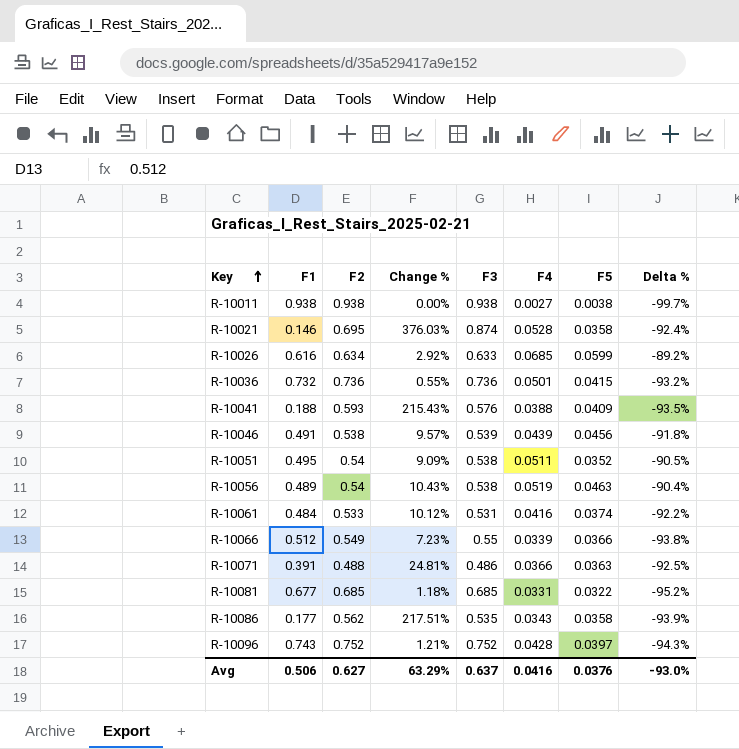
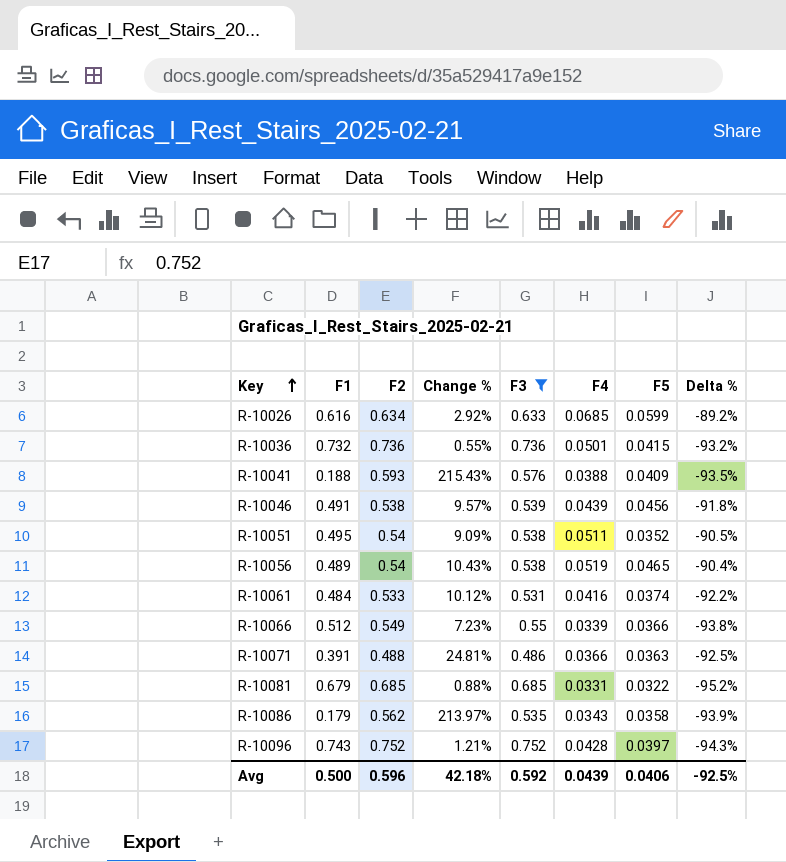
filter: none -> F3 <= 0.752
R-10056 | F5: 0.0463 -> 0.0465
R-10081 | F1: 0.677 -> 0.679
R-10081 | Change %: 1.18% -> 0.88%
R-10086 | F1: 0.177 -> 0.179
R-10086 | Change %: 217.51% -> 213.97%
Avg | F1: 0.506 -> 0.500
Avg | F2: 0.627 -> 0.596
Avg | Change %: 63.29% -> 42.18%
Avg | F3: 0.637 -> 0.592
Avg | F4: 0.0416 -> 0.0439
Avg | F5: 0.0376 -> 0.0406
Avg | Delta %: -93.0% -> -92.5%

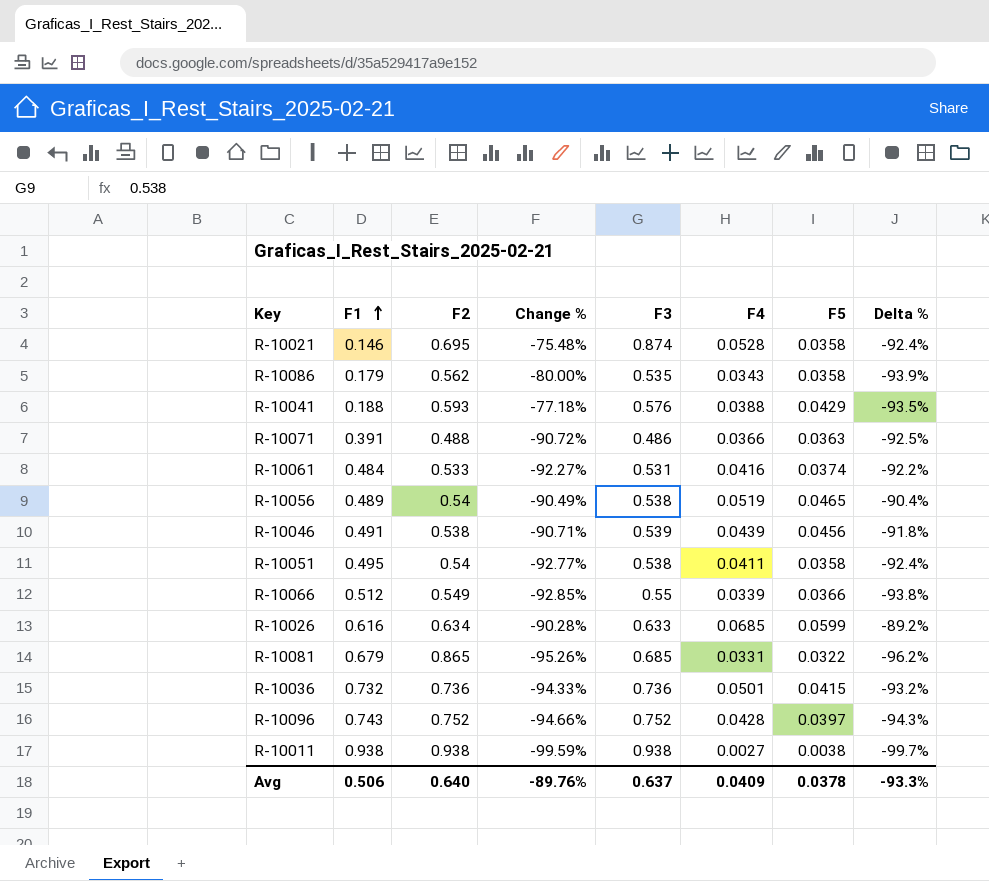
filter: F3 <= 0.752 -> none
row order: Key ascending -> F1 ascending
column Change % | formula: ([F2] - [F1]) / [F1] -> ([F5] - [F1]) / [F1]
R-10041 | F5: 0.0409 -> 0.0429
R-10051 | F4: 0.0511 -> 0.0411
R-10051 | F5: 0.0352 -> 0.0358
R-10051 | Delta %: -90.5% -> -92.4%
R-10081 | F2: 0.685 -> 0.865
R-10081 | Delta %: -95.2% -> -96.2%
Avg | F1: 0.500 -> 0.506
Avg | F2: 0.596 -> 0.640
Avg | Change %: 42.18% -> -89.76%
Avg | F3: 0.592 -> 0.637
Avg | F4: 0.0439 -> 0.0409
Avg | F5: 0.0406 -> 0.0378
Avg | Delta %: -92.5% -> -93.3%

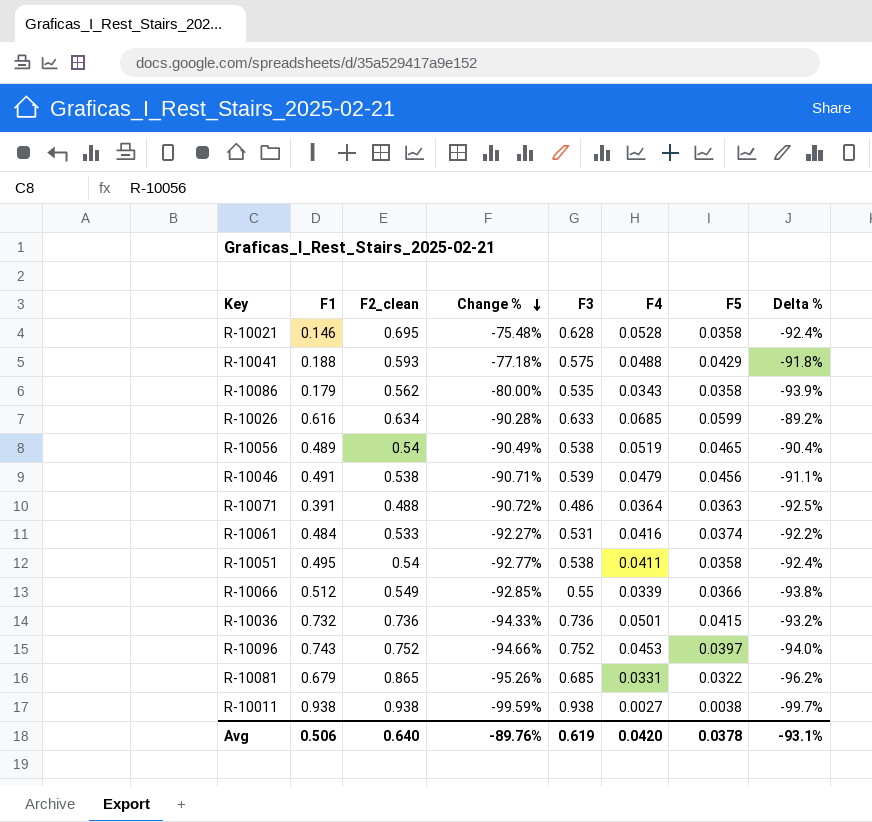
row order: F1 ascending -> Change % descending
column name: F2 -> F2_clean
R-10021 | F3: 0.874 -> 0.628
R-10041 | F3: 0.576 -> 0.575
R-10041 | F4: 0.0388 -> 0.0488
R-10041 | Delta %: -93.5% -> -91.8%
R-10046 | F4: 0.0439 -> 0.0479
R-10046 | Delta %: -91.8% -> -91.1%
R-10071 | F4: 0.0366 -> 0.0364
R-10096 | F4: 0.0428 -> 0.0453
R-10096 | Delta %: -94.3% -> -94.0%
Avg | F3: 0.637 -> 0.619
Avg | F4: 0.0409 -> 0.0420
Avg | Delta %: -93.3% -> -93.1%

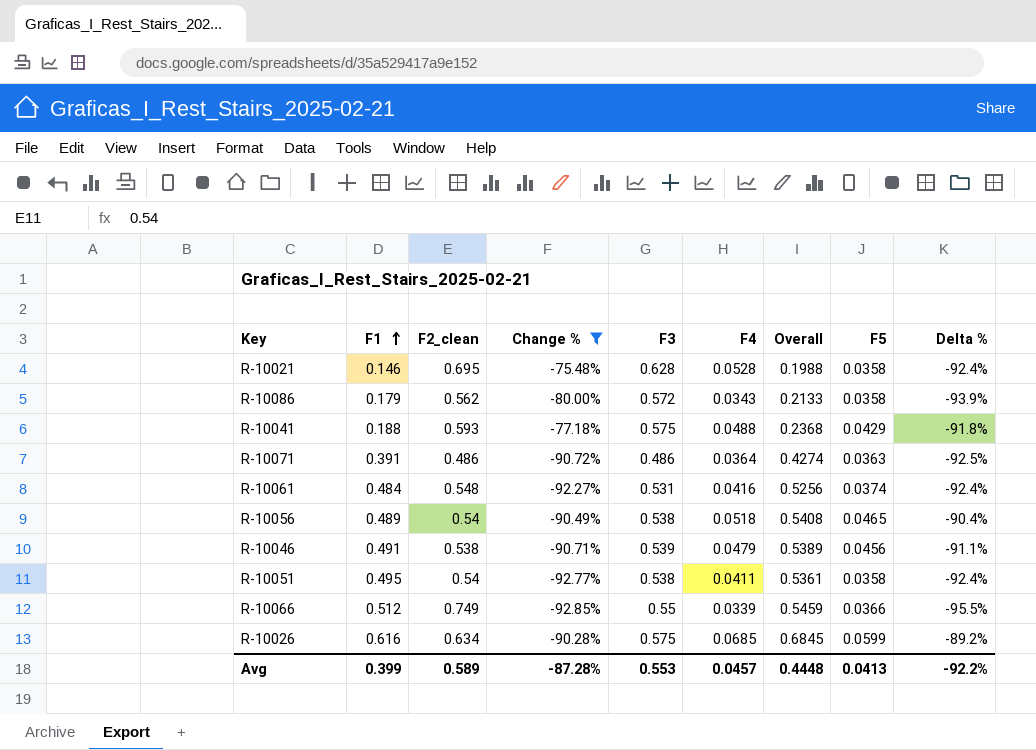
filter: none -> Change % >= -92.85%
row order: Change % descending -> F1 ascending
column Overall | formula: none -> [F1] + [F4]
R-10086 | F3: 0.535 -> 0.572
R-10071 | F2_clean: 0.488 -> 0.486
R-10061 | F2_clean: 0.533 -> 0.548
R-10061 | Delta %: -92.2% -> -92.4%
R-10056 | F4: 0.0519 -> 0.0518
R-10066 | F2_clean: 0.549 -> 0.749
R-10066 | Delta %: -93.8% -> -95.5%
R-10026 | F3: 0.633 -> 0.575
Avg | F1: 0.506 -> 0.399
Avg | F2_clean: 0.640 -> 0.589
Avg | Change %: -89.76% -> -87.28%
Avg | F3: 0.619 -> 0.553
Avg | F4: 0.0420 -> 0.0457
Avg | F5: 0.0378 -> 0.0413
Avg | Delta %: -93.1% -> -92.2%

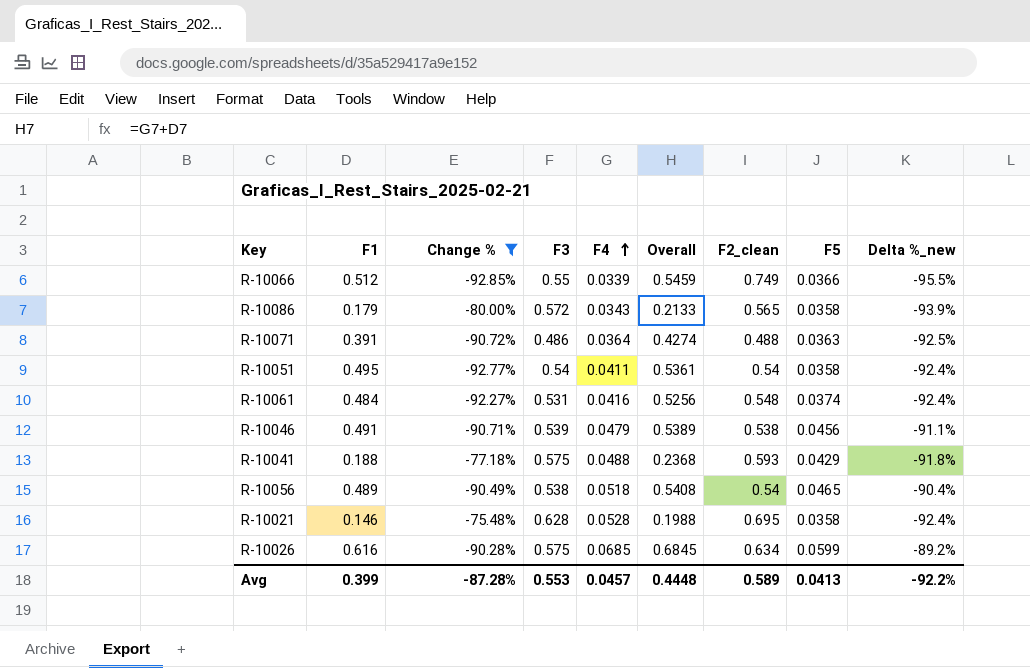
row order: F1 ascending -> F4 ascending
column F2_clean | position: 3 -> 7
column name: Delta % -> Delta %_new
R-10086 | F2_clean: 0.562 -> 0.565
R-10071 | F2_clean: 0.486 -> 0.488
R-10051 | F3: 0.538 -> 0.54

